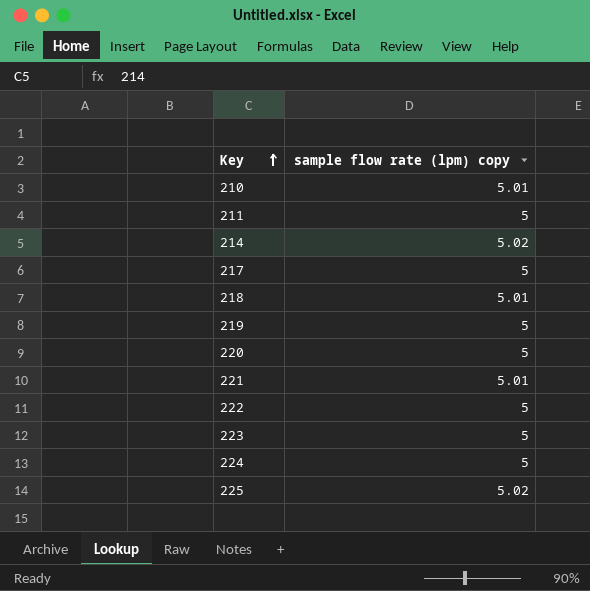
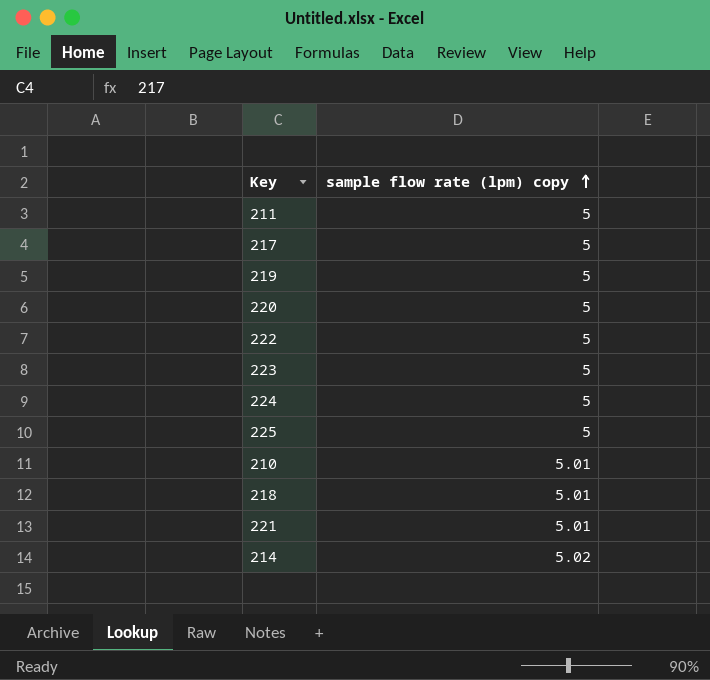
row order: Key ascending -> sample flow rate (lpm) copy ascending
225 | sample flow rate (lpm) copy: 5.02 -> 5

